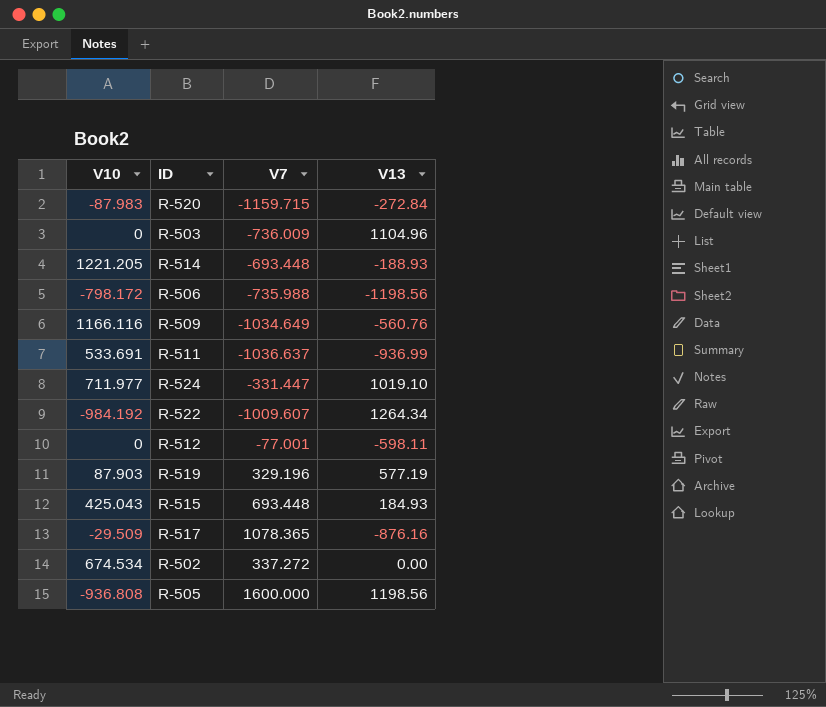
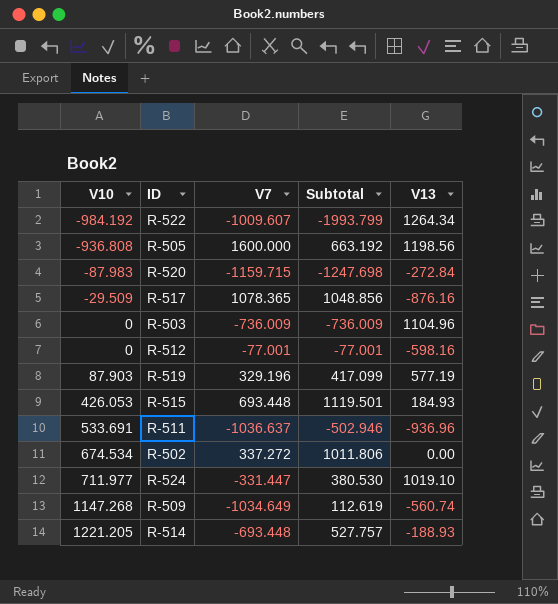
row order: none -> V10 ascending
column Subtotal | formula: none -> [V10] + [V7]
row R-506: -798.172 | -735.988 | -1198.56 -> none
R-512 | V13: -598.11 -> -598.16
R-515 | V10: 425.043 -> 426.053
R-511 | V13: -936.99 -> -936.96
R-509 | V10: 1166.116 -> 1147.268
R-509 | V13: -560.76 -> -560.74

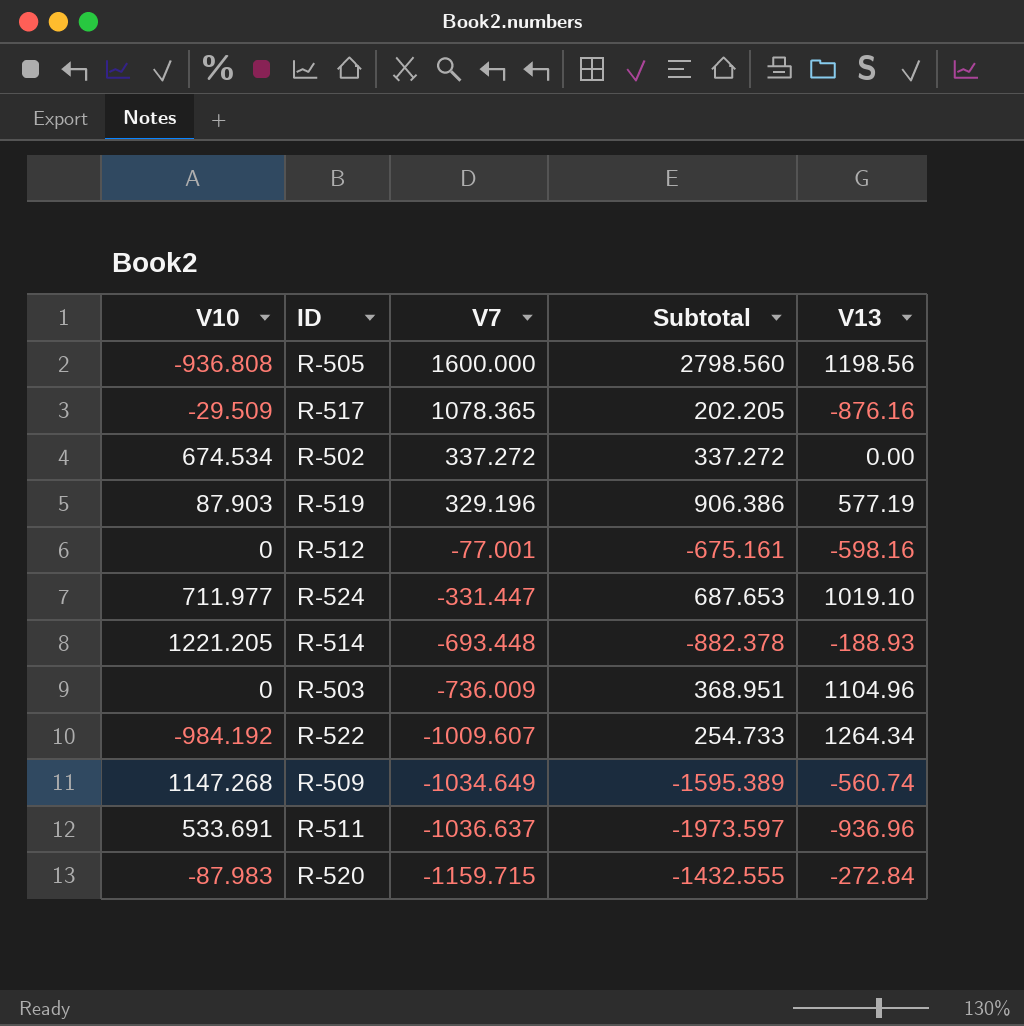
row order: V10 ascending -> V7 descending
column Subtotal | formula: [V10] + [V7] -> [V7] + [V13]
row R-515: 426.053 | 693.448 | 1119.501 | 184.93 -> none

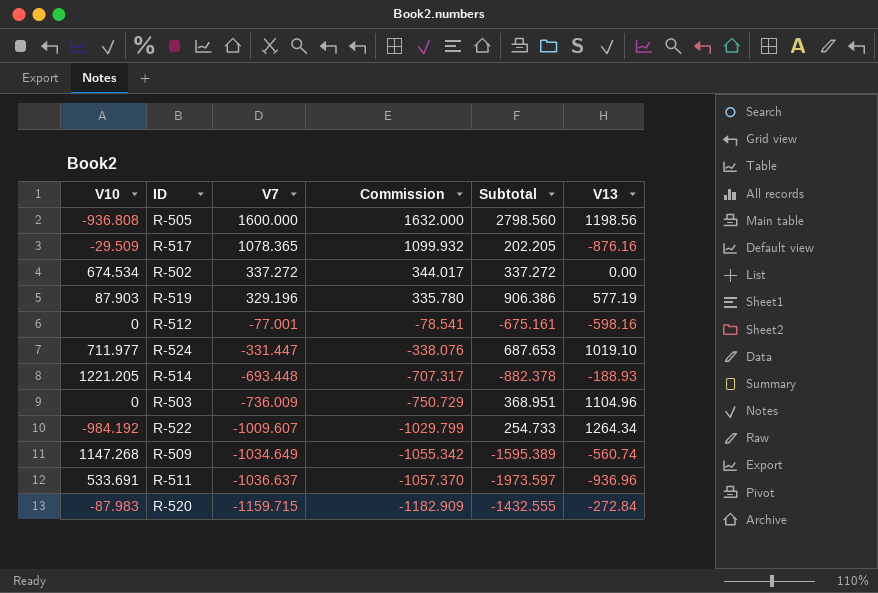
column Commission | formula: none -> [V7] * 1.02

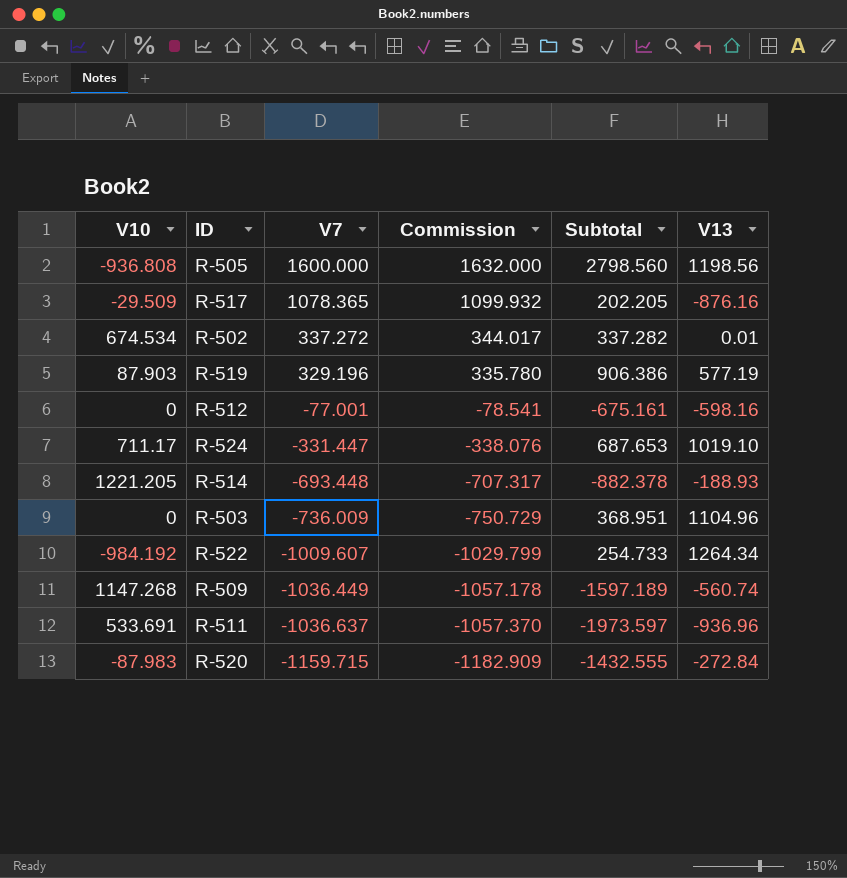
R-502 | Subtotal: 337.272 -> 337.282
R-502 | V13: 0.00 -> 0.01
R-524 | V10: 711.977 -> 711.17
R-509 | V7: -1034.649 -> -1036.449
R-509 | Commission: -1055.342 -> -1057.178
R-509 | Subtotal: -1595.389 -> -1597.189

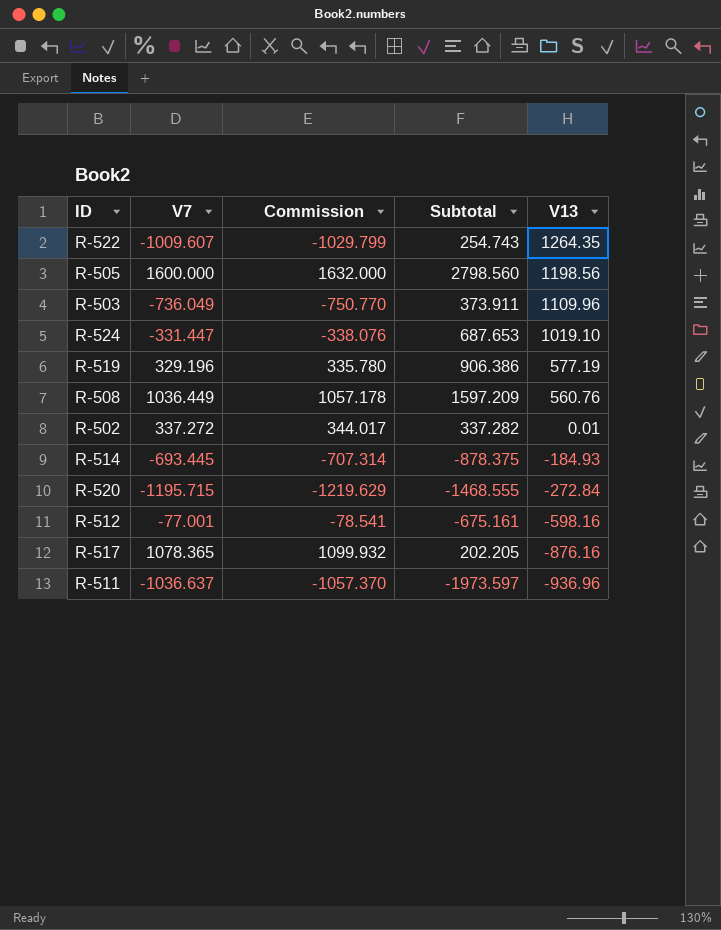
row order: V7 descending -> V13 descending
column V10 | position: 1 -> none
row R-509: 1147.268 | -1036.449 | -1057.178 | -1597.189 | -560.74 -> none
R-522 | Subtotal: 254.733 -> 254.743
R-522 | V13: 1264.34 -> 1264.35
R-503 | V7: -736.009 -> -736.049
R-503 | Commission: -750.729 -> -750.770
R-503 | Subtotal: 368.951 -> 373.911
R-503 | V13: 1104.96 -> 1109.96
row R-508: none -> 1036.449 | 1057.178 | 1597.209 | 560.76
R-514 | V7: -693.448 -> -693.445
R-514 | Commission: -707.317 -> -707.314
R-514 | Subtotal: -882.378 -> -878.375
R-514 | V13: -188.93 -> -184.93
R-520 | V7: -1159.715 -> -1195.715
R-520 | Commission: -1182.909 -> -1219.629
R-520 | Subtotal: -1432.555 -> -1468.555

